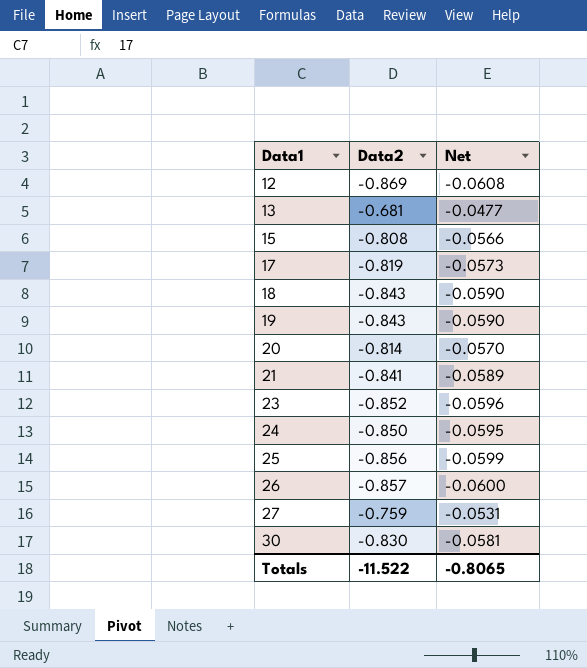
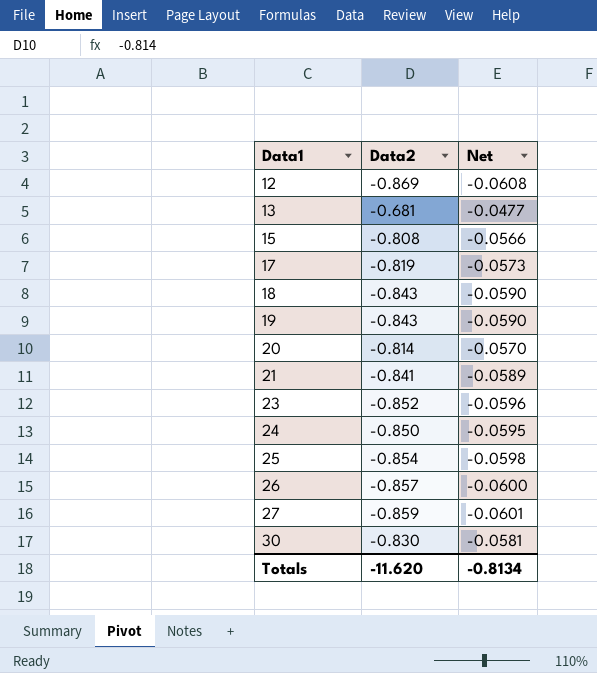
25 | Data2: -0.856 -> -0.854
25 | Net: -0.0599 -> -0.0598
27 | Data2: -0.759 -> -0.859
27 | Net: -0.0531 -> -0.0601
Totals | Data2: -11.522 -> -11.620
Totals | Net: -0.8065 -> -0.8134

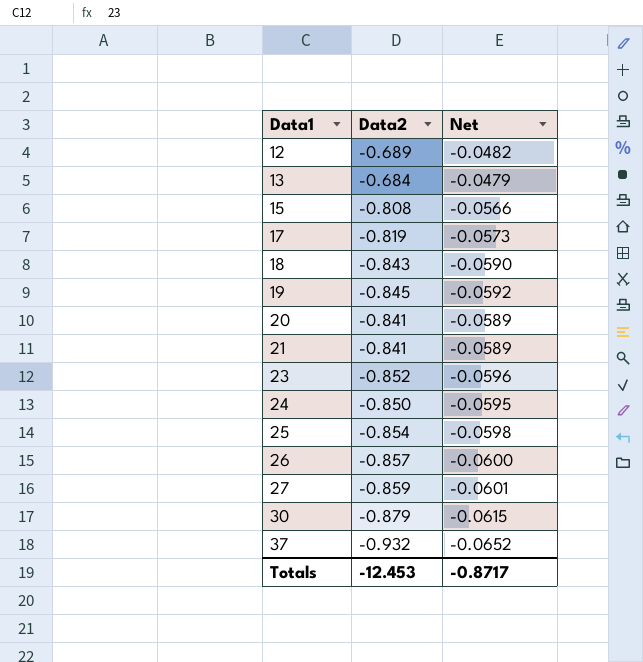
12 | Data2: -0.869 -> -0.689
12 | Net: -0.0608 -> -0.0482
13 | Data2: -0.681 -> -0.684
13 | Net: -0.0477 -> -0.0479
19 | Data2: -0.843 -> -0.845
19 | Net: -0.0590 -> -0.0592
20 | Data2: -0.814 -> -0.841
20 | Net: -0.0570 -> -0.0589
30 | Data2: -0.830 -> -0.879
30 | Net: -0.0581 -> -0.0615
row 37: none -> -0.932 | -0.0652
Totals | Data2: -11.620 -> -12.453
Totals | Net: -0.8134 -> -0.8717

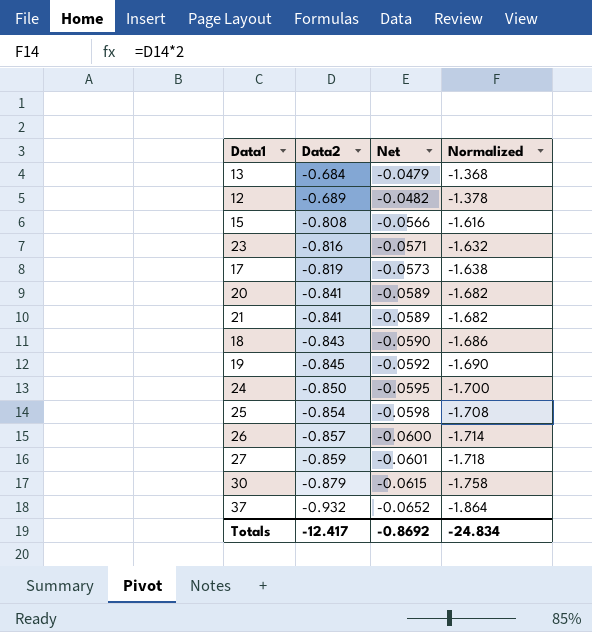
row order: Data1 ascending -> Data2 descending
column Normalized | formula: none -> [Data2] * 2
23 | Data2: -0.852 -> -0.816
23 | Net: -0.0596 -> -0.0571
Totals | Data2: -12.453 -> -12.417
Totals | Net: -0.8717 -> -0.8692

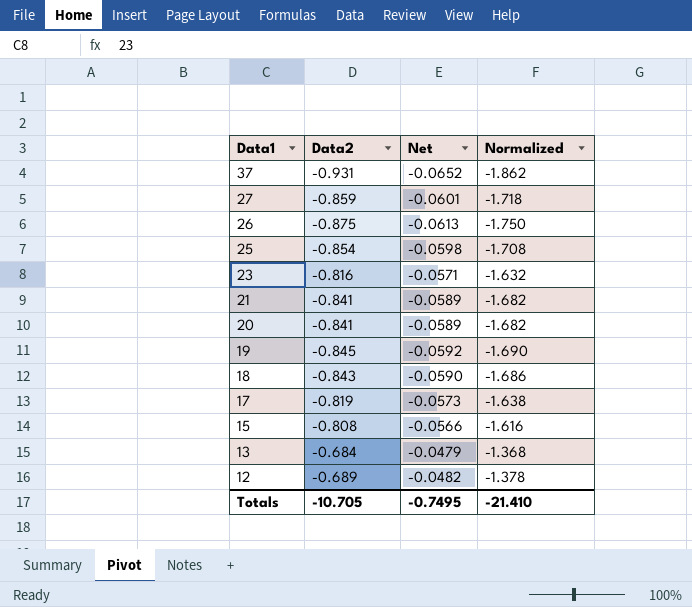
row order: Data2 descending -> Data1 descending
row 24: -0.850 | -0.0595 | -1.700 -> none
row 30: -0.879 | -0.0615 | -1.758 -> none
37 | Data2: -0.932 -> -0.931
37 | Normalized: -1.864 -> -1.862
26 | Data2: -0.857 -> -0.875
26 | Net: -0.0600 -> -0.0613
26 | Normalized: -1.714 -> -1.750
Totals | Data2: -12.417 -> -10.705
Totals | Net: -0.8692 -> -0.7495
Totals | Normalized: -24.834 -> -21.410

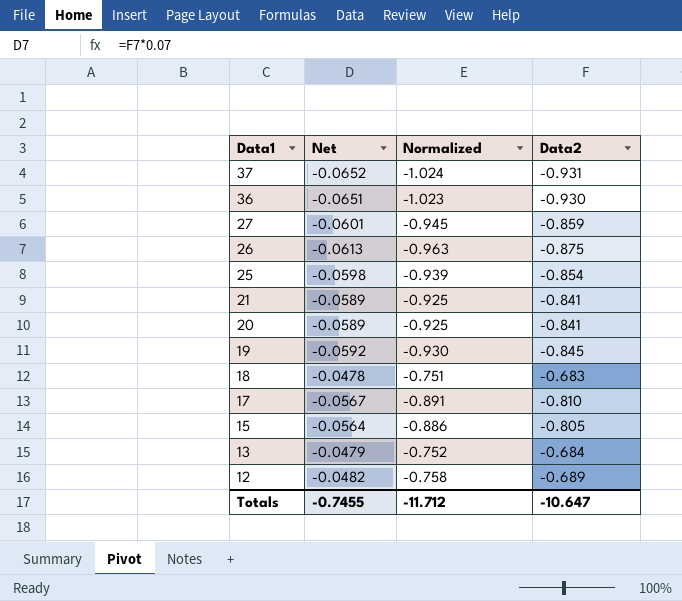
column Normalized | formula: [Data2] * 2 -> [Data2] * 1.1
column Data2 | position: 2 -> 4
row 23: -0.816 | -0.0571 | -1.632 -> none
row 36: none -> -0.0651 | -1.023 | -0.930
18 | Net: -0.0590 -> -0.0478
18 | Data2: -0.843 -> -0.683
17 | Net: -0.0573 -> -0.0567
17 | Data2: -0.819 -> -0.810
15 | Net: -0.0566 -> -0.0564
15 | Data2: -0.808 -> -0.805
Totals | Net: -0.7495 -> -0.7455
Totals | Normalized: -21.410 -> -11.712
Totals | Data2: -10.705 -> -10.647

